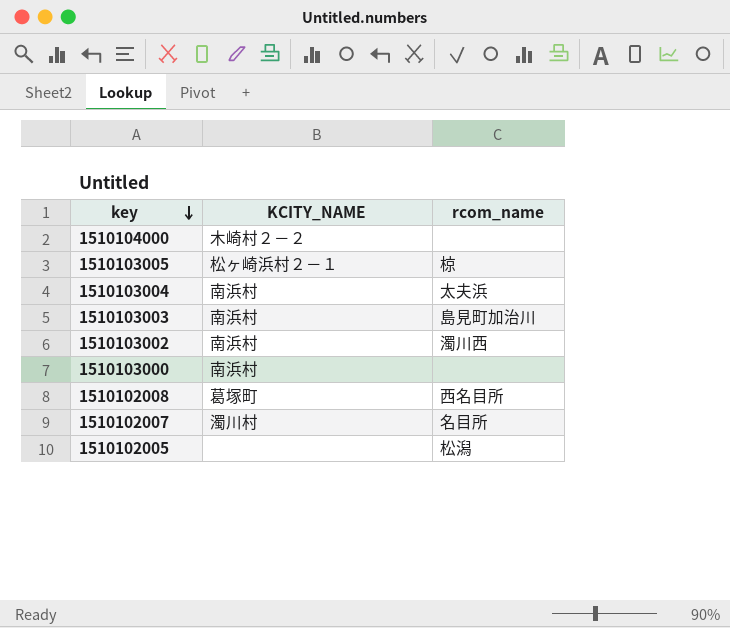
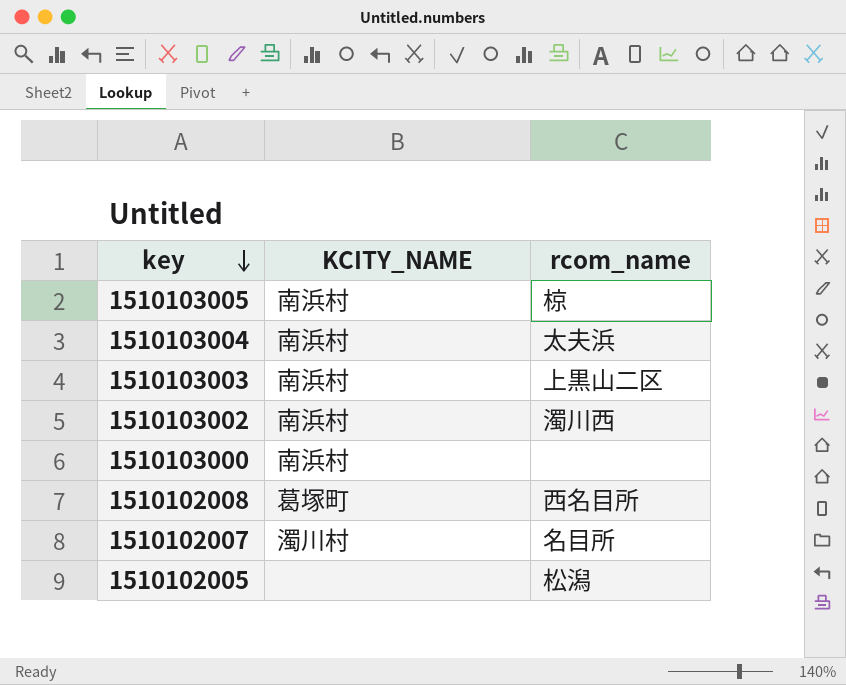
row 1510104000: 木崎村２－２ | none -> none
1510103005 | KCITY_NAME: 松ヶ崎浜村２－１ -> 南浜村
1510103003 | rcom_name: 島見町加治川 -> 上黒山二区

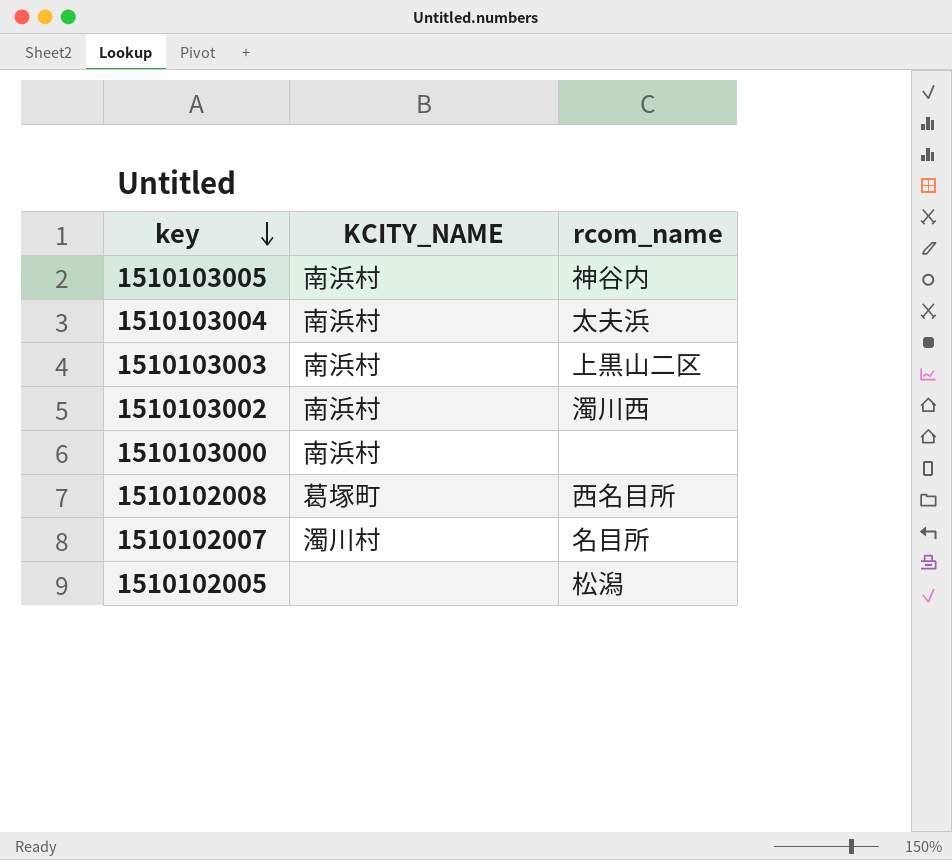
1510103005 | rcom_name: 椋 -> 神谷内

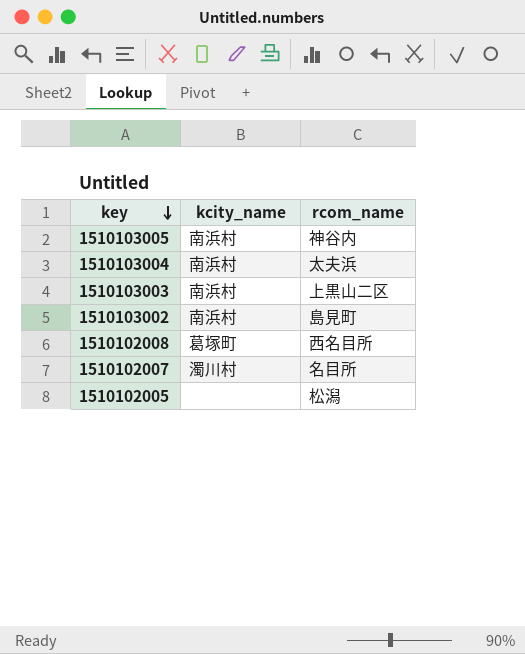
column name: KCITY_NAME -> kcity_name
row 1510103000: 南浜村 | none -> none
1510103002 | rcom_name: 濁川西 -> 島見町

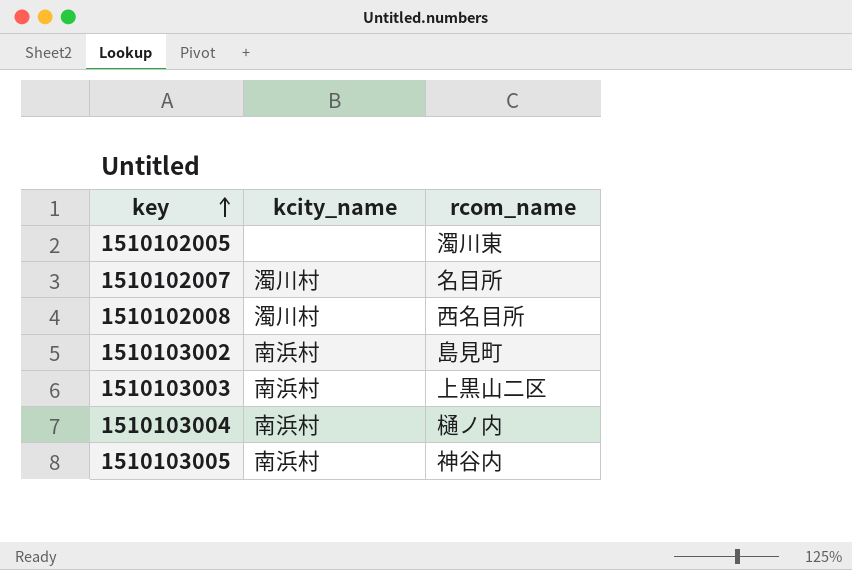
row order: key descending -> key ascending
1510102005 | rcom_name: 松潟 -> 濁川東
1510102008 | kcity_name: 葛塚町 -> 濁川村
1510103004 | rcom_name: 太夫浜 -> 樋ノ内

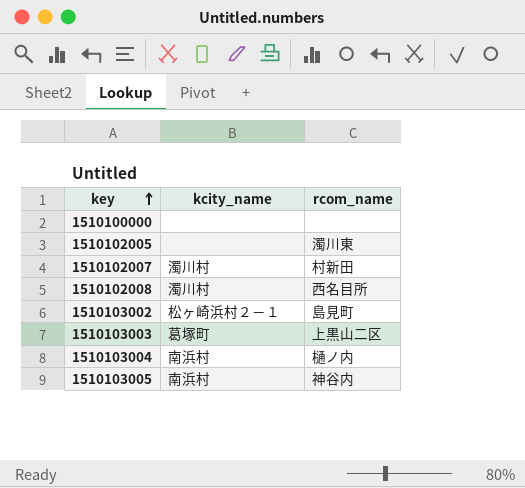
row 1510100000: none -> none | none
1510102007 | rcom_name: 名目所 -> 村新田
1510103002 | kcity_name: 南浜村 -> 松ヶ崎浜村２－１
1510103003 | kcity_name: 南浜村 -> 葛塚町

